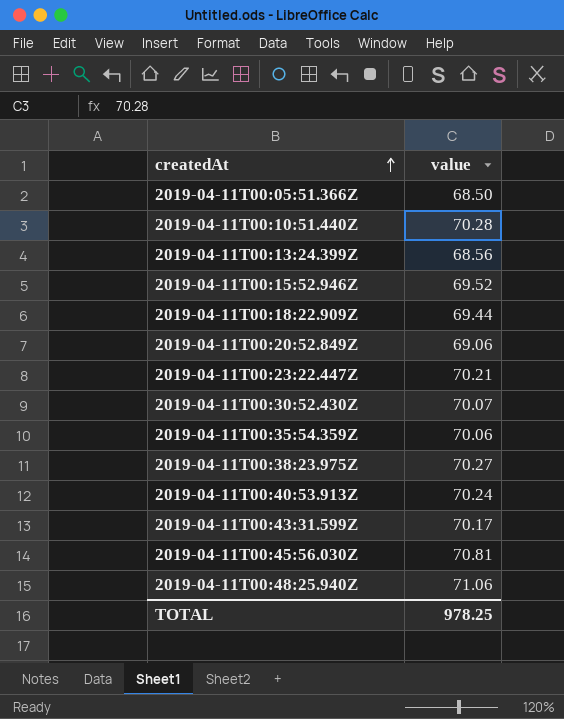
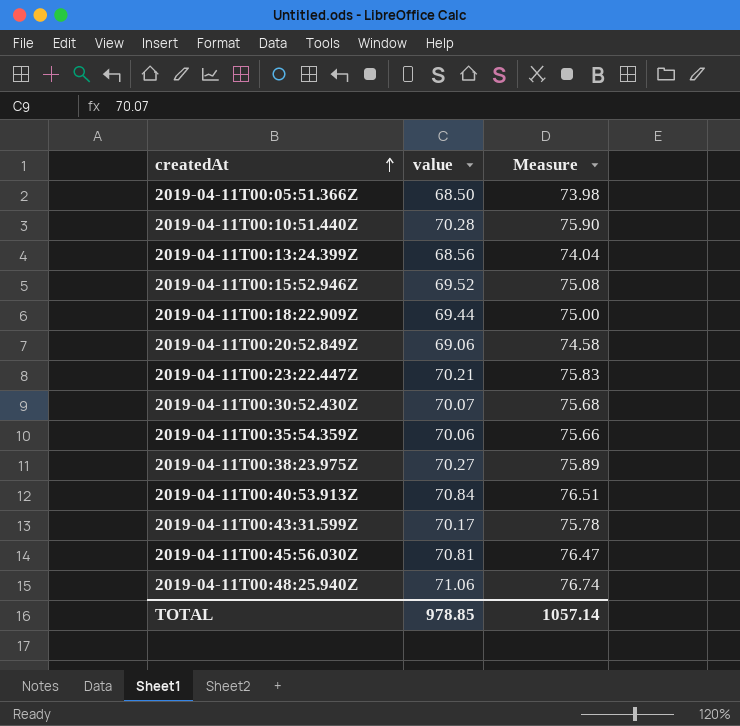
column Measure | formula: none -> [value] * 1.08
2019-04-11T00:40:53.913Z | value: 70.24 -> 70.84
TOTAL | value: 978.25 -> 978.85

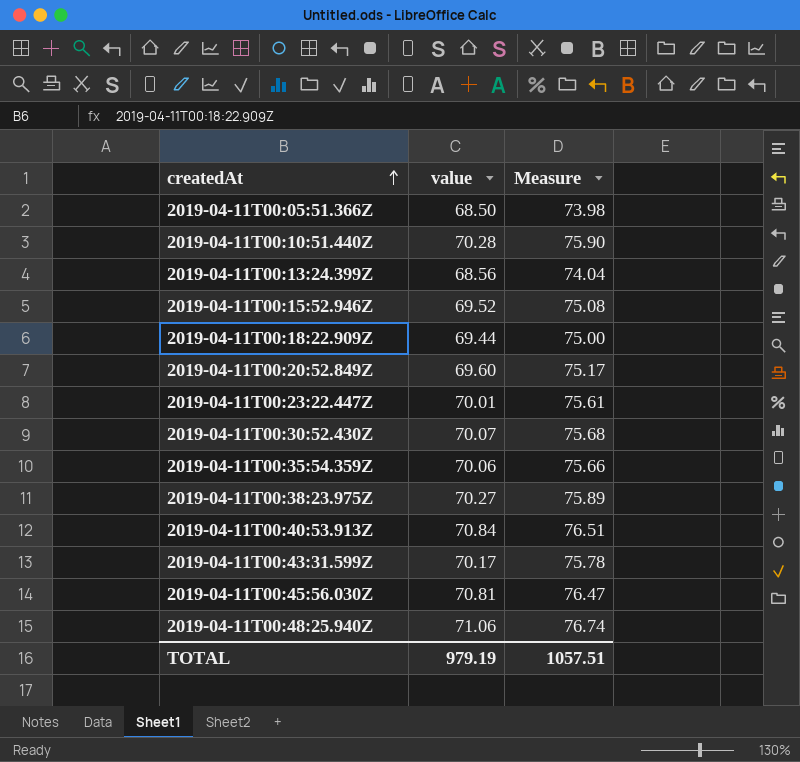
2019-04-11T00:20:52.849Z | value: 69.06 -> 69.60
2019-04-11T00:20:52.849Z | Measure: 74.58 -> 75.17
2019-04-11T00:23:22.447Z | value: 70.21 -> 70.01
2019-04-11T00:23:22.447Z | Measure: 75.83 -> 75.61
TOTAL | value: 978.85 -> 979.19
TOTAL | Measure: 1057.14 -> 1057.51

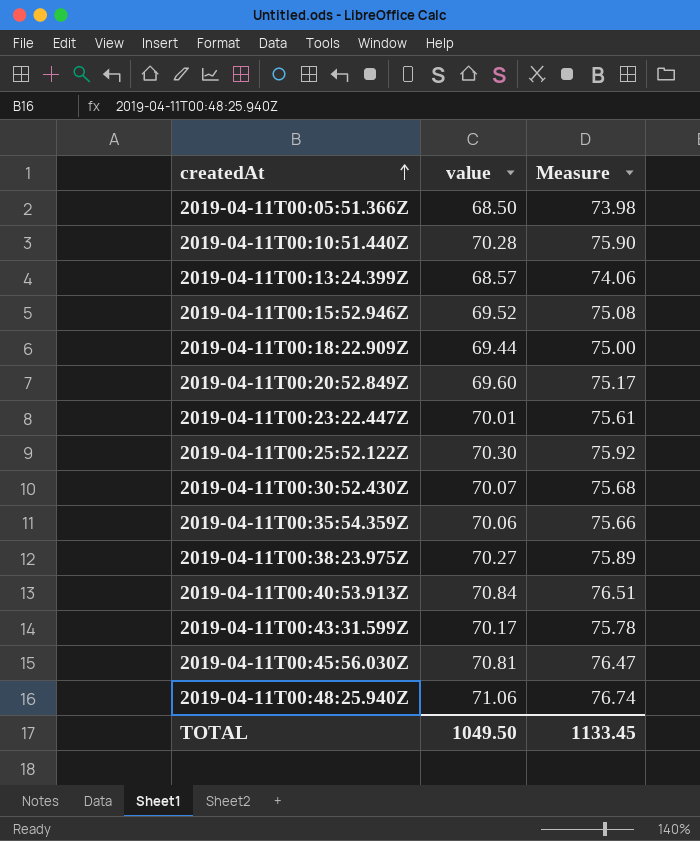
2019-04-11T00:13:24.399Z | value: 68.56 -> 68.57
2019-04-11T00:13:24.399Z | Measure: 74.04 -> 74.06
row 2019-04-11T00:25:52.122Z: none -> 70.30 | 75.92
TOTAL | value: 979.19 -> 1049.50
TOTAL | Measure: 1057.51 -> 1133.45

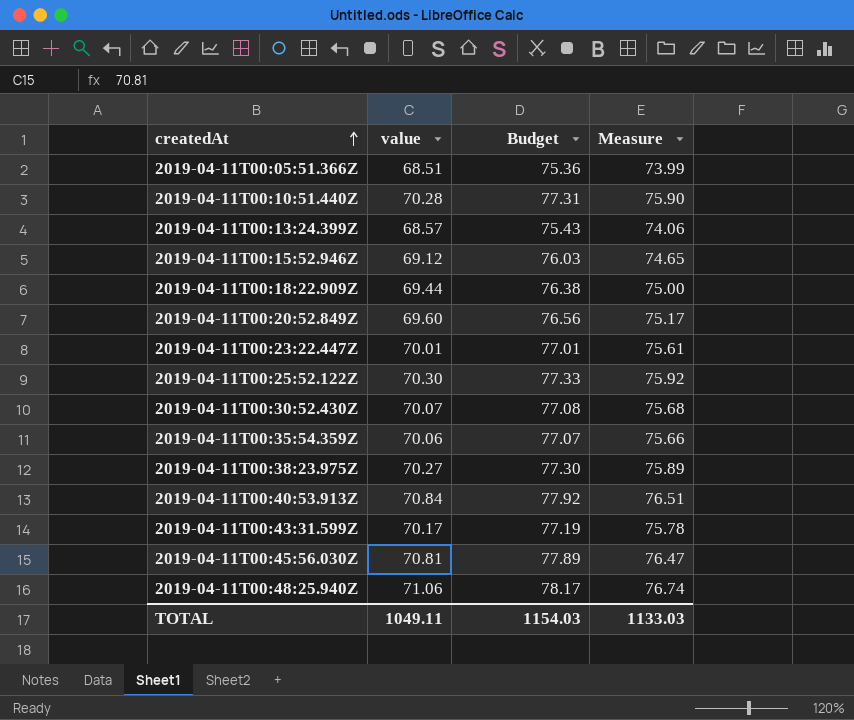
column Budget | formula: none -> [value] * 1.1
2019-04-11T00:05:51.366Z | value: 68.50 -> 68.51
2019-04-11T00:05:51.366Z | Measure: 73.98 -> 73.99
2019-04-11T00:15:52.946Z | value: 69.52 -> 69.12
2019-04-11T00:15:52.946Z | Measure: 75.08 -> 74.65
TOTAL | value: 1049.50 -> 1049.11
TOTAL | Measure: 1133.45 -> 1133.03

